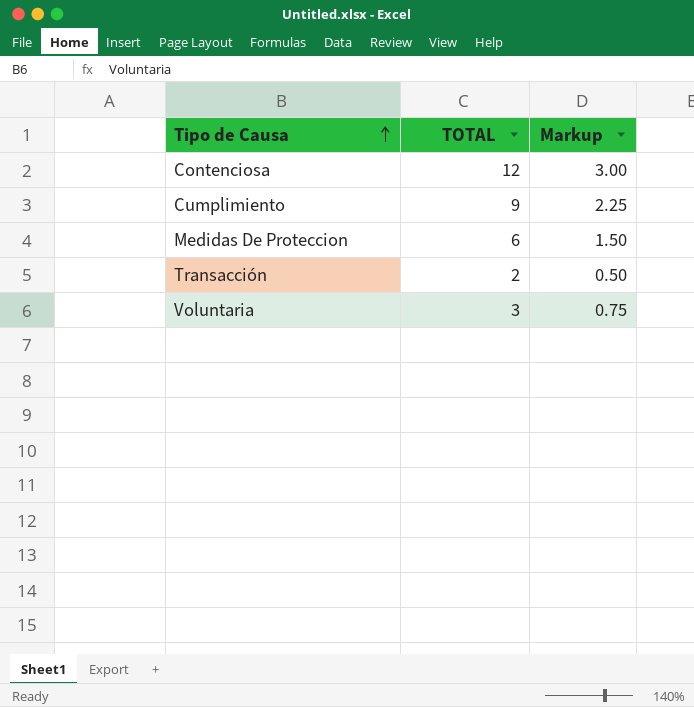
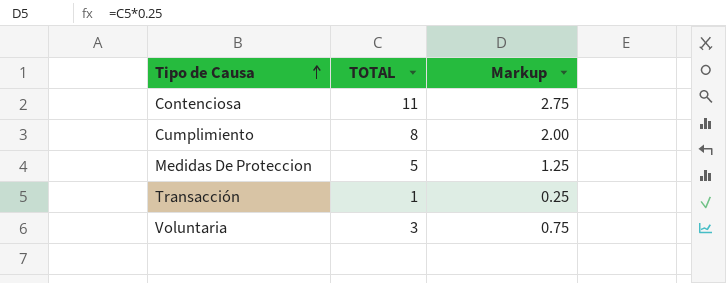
Contenciosa | TOTAL: 12 -> 11
Contenciosa | Markup: 3.00 -> 2.75
Cumplimiento | TOTAL: 9 -> 8
Cumplimiento | Markup: 2.25 -> 2.00
Medidas De Proteccion | TOTAL: 6 -> 5
Medidas De Proteccion | Markup: 1.50 -> 1.25
Transacción | TOTAL: 2 -> 1
Transacción | Markup: 0.50 -> 0.25

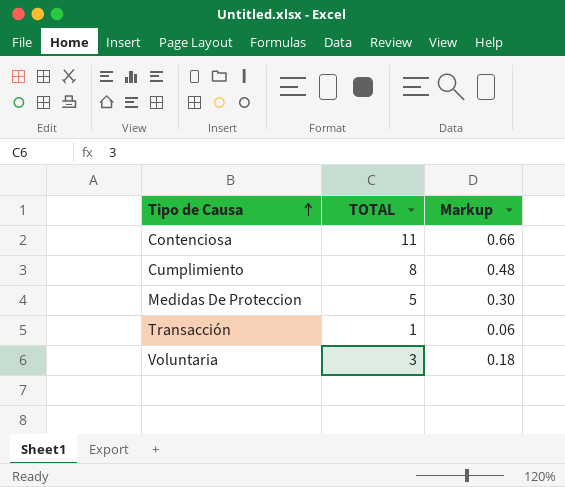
column Markup | formula: [TOTAL] * 0.25 -> [TOTAL] * 0.06

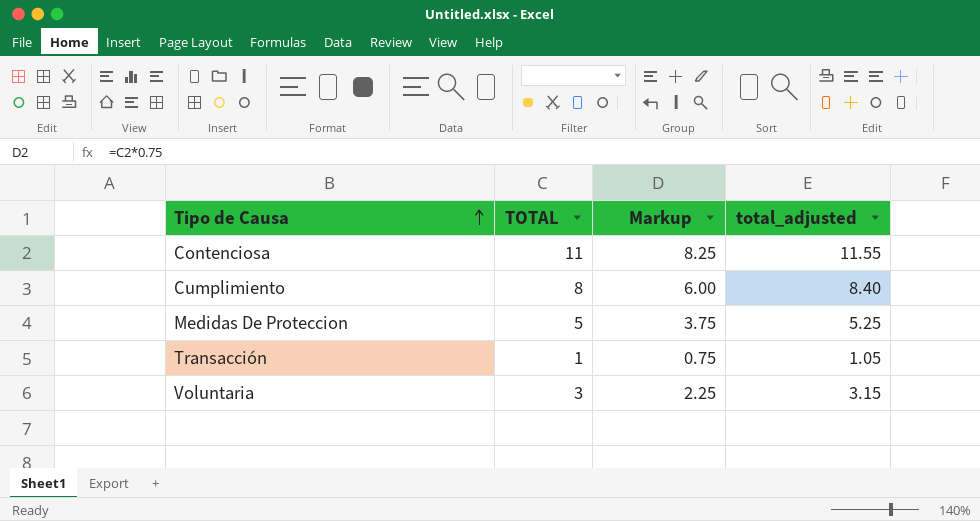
column Markup | formula: [TOTAL] * 0.06 -> [TOTAL] * 0.75
column total_adjusted | formula: none -> [TOTAL] * 1.05

